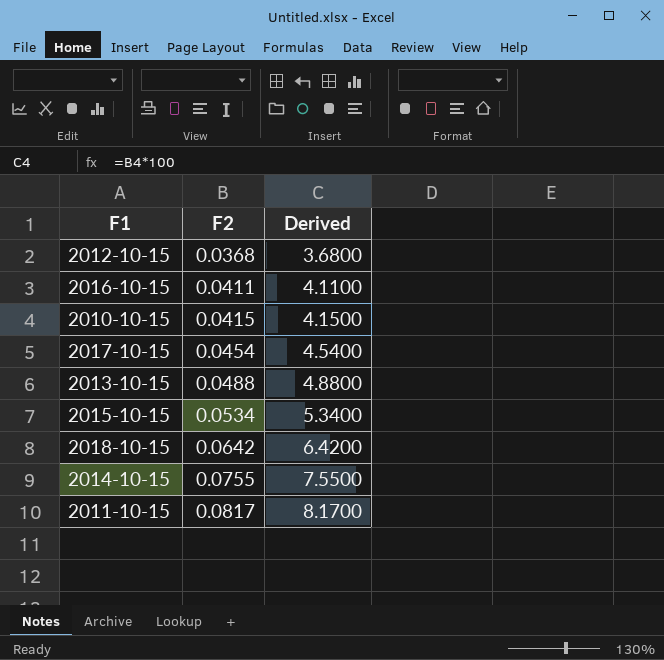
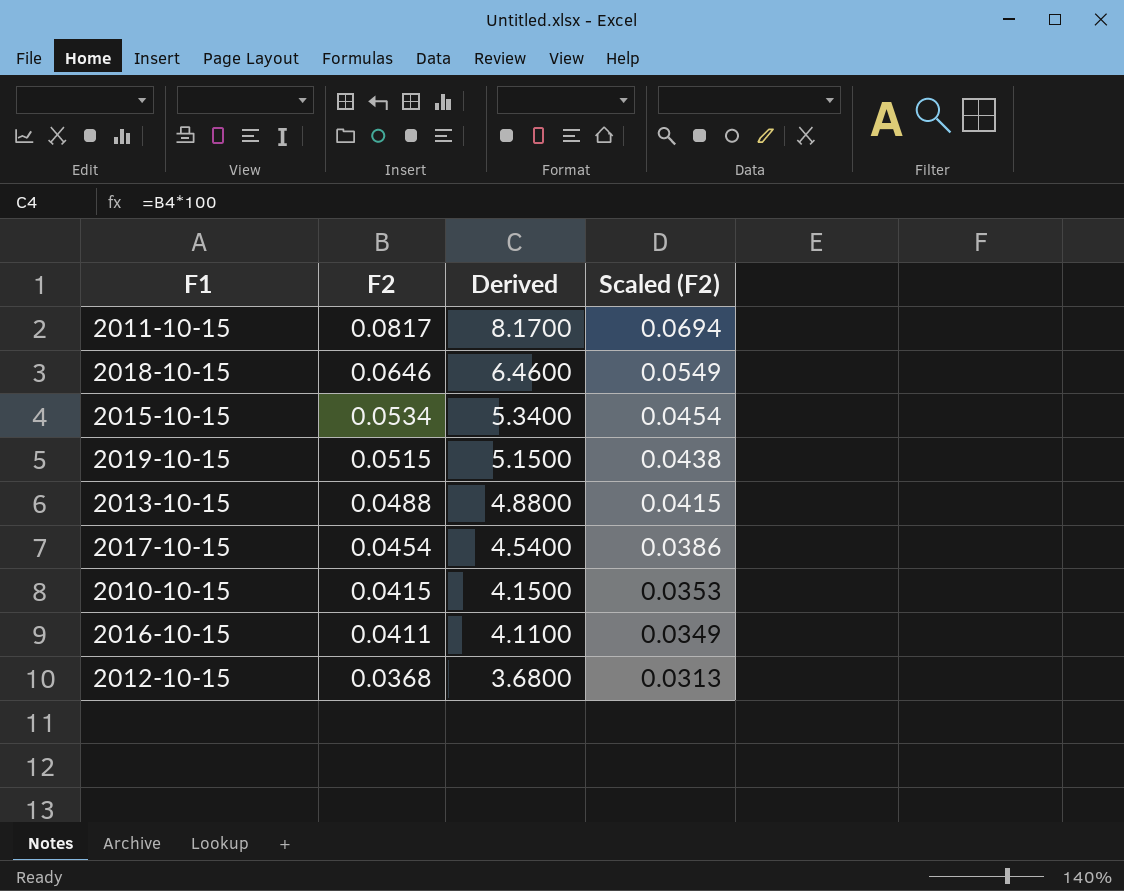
row order: F2 ascending -> F2 descending
column Scaled (F2) | formula: none -> [F2] * 0.85
row 2014-10-15: 0.0755 | 7.5500 -> none
2018-10-15 | F2: 0.0642 -> 0.0646
2018-10-15 | Derived: 6.4200 -> 6.4600
row 2019-10-15: none -> 0.0515 | 5.1500 | 0.0438

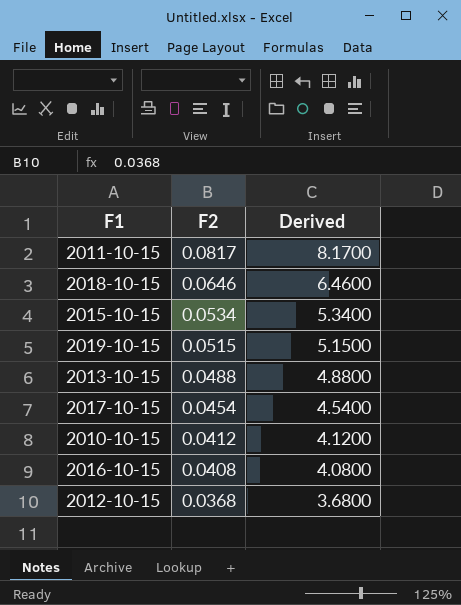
column Scaled (F2) | formula: [F2] * 0.85 -> none
2010-10-15 | F2: 0.0415 -> 0.0412
2010-10-15 | Derived: 4.1500 -> 4.1200
2016-10-15 | F2: 0.0411 -> 0.0408
2016-10-15 | Derived: 4.1100 -> 4.0800

